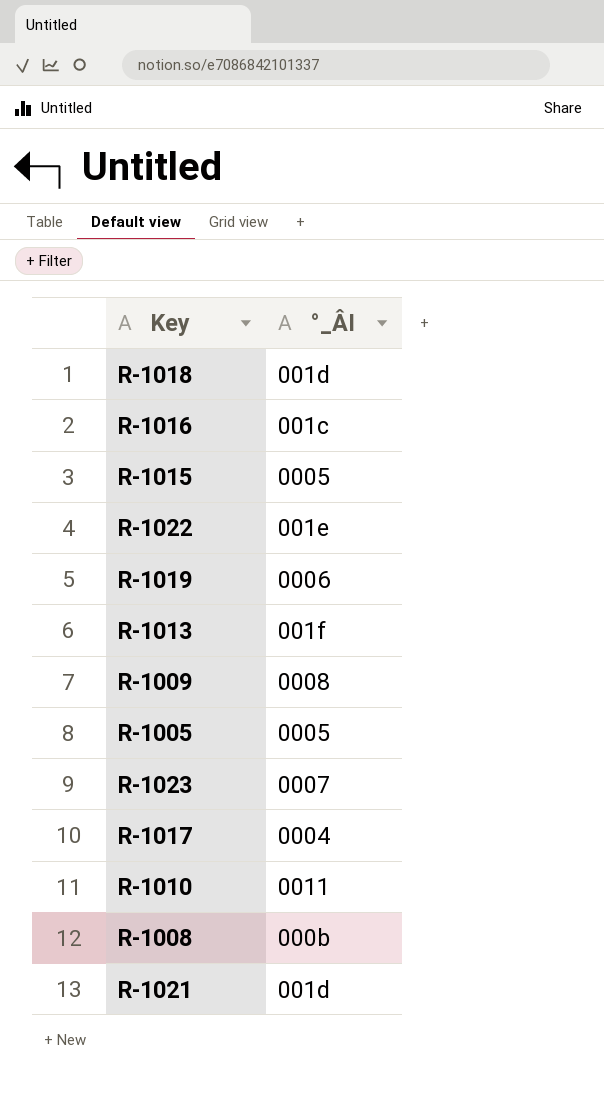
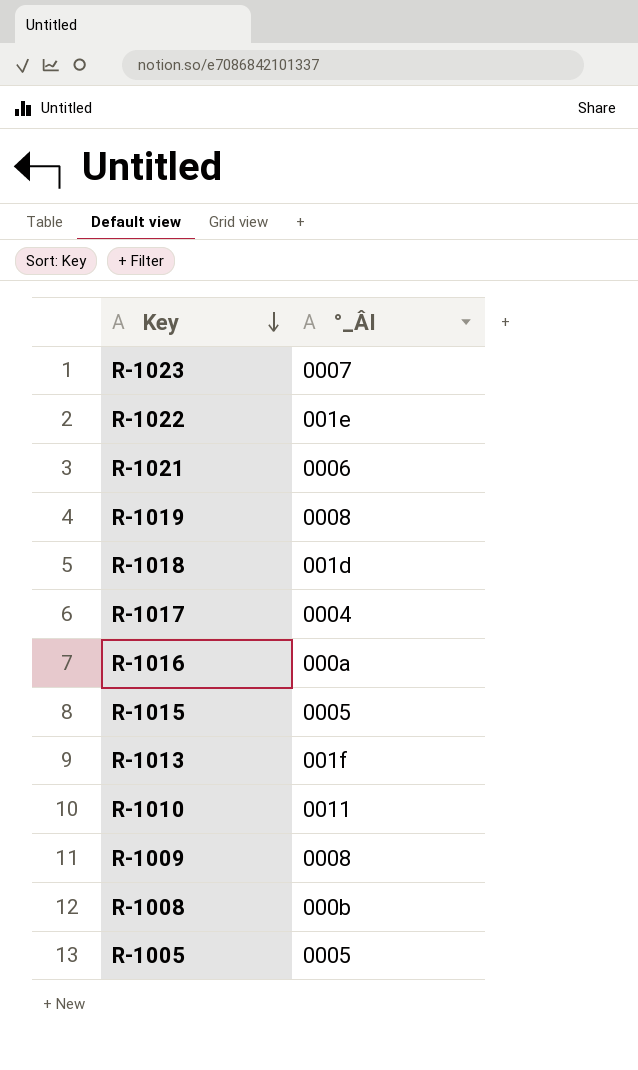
row order: none -> Key descending
R-1021 | °_ÂI: 001d -> 0006
R-1019 | °_ÂI: 0006 -> 0008
R-1016 | °_ÂI: 001c -> 000a

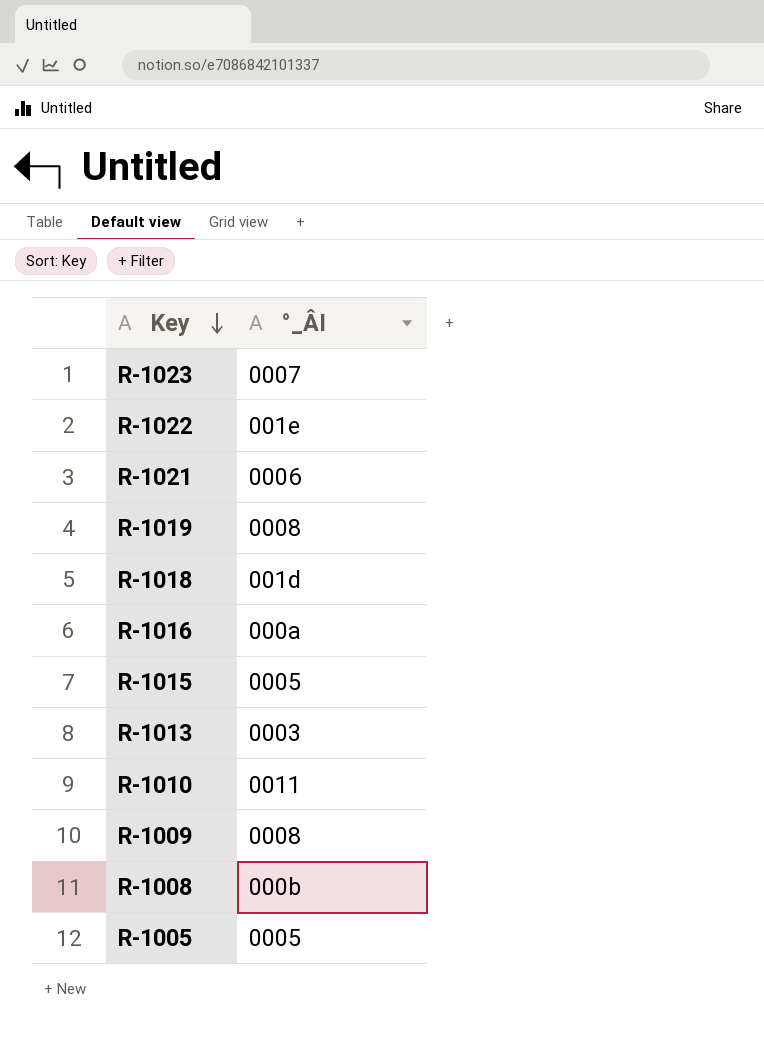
row R-1017: 0004 -> none
R-1013 | °_ÂI: 001f -> 0003

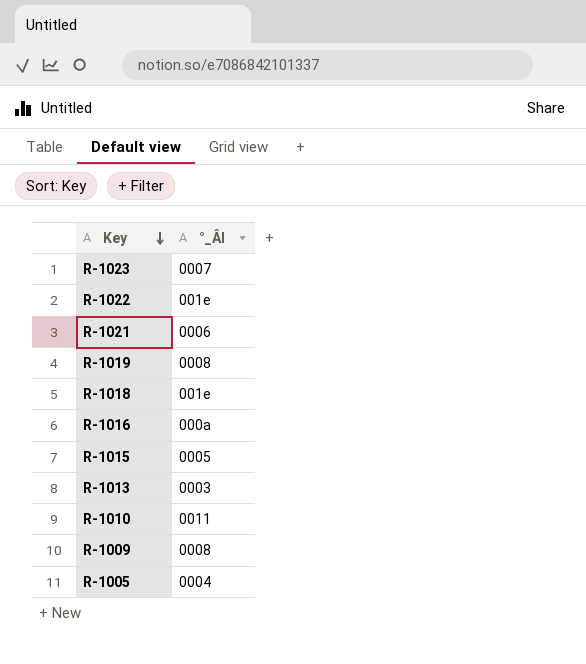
row R-1008: 000b -> none
R-1018 | °_ÂI: 001d -> 001e
R-1005 | °_ÂI: 0005 -> 0004

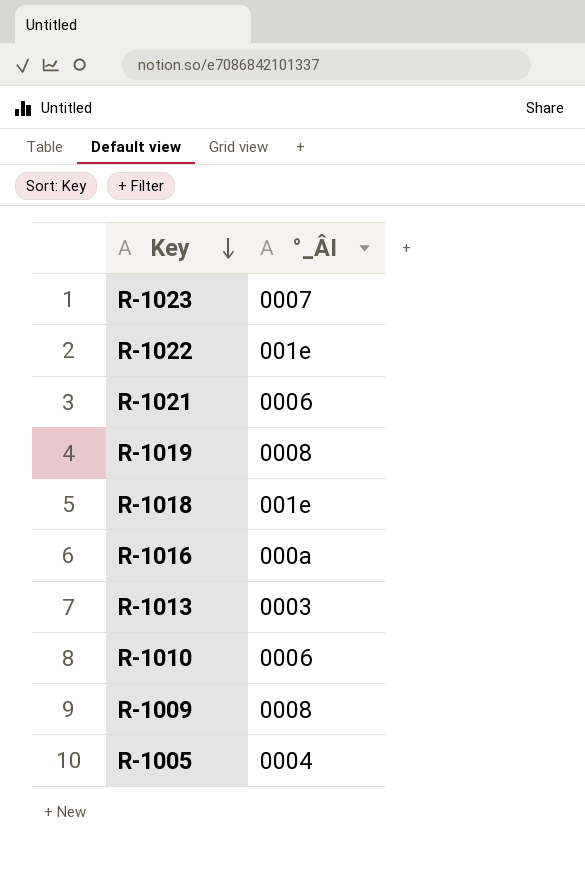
row R-1015: 0005 -> none
R-1010 | °_ÂI: 0011 -> 0006

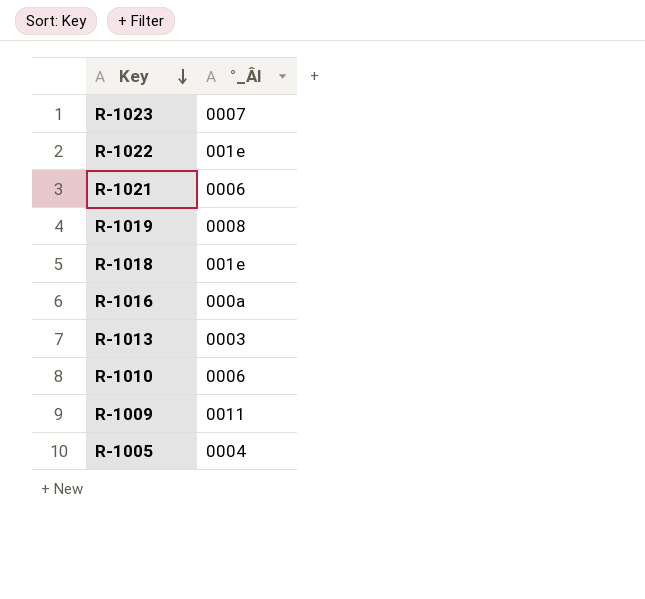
R-1009 | °_ÂI: 0008 -> 0011

